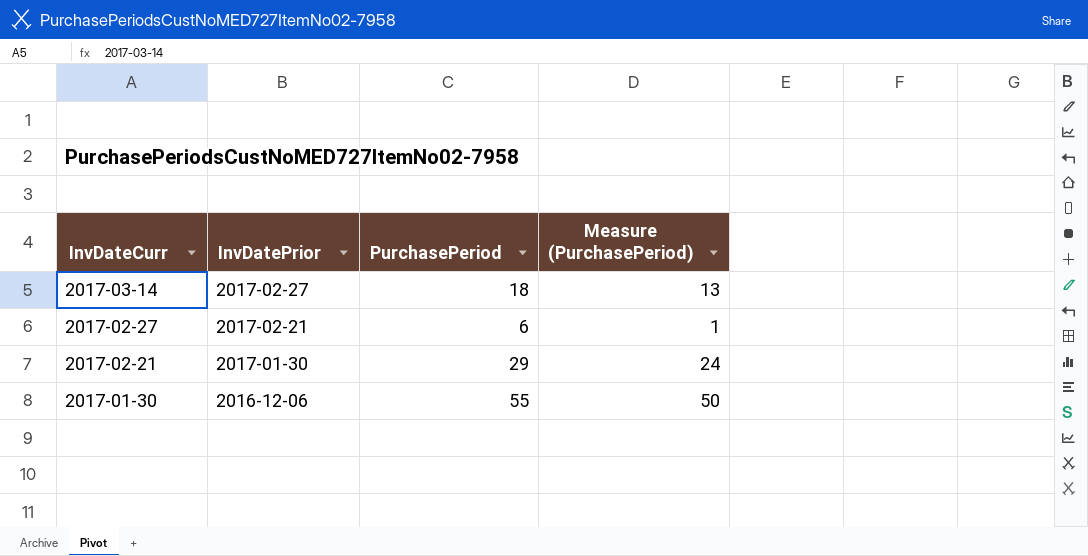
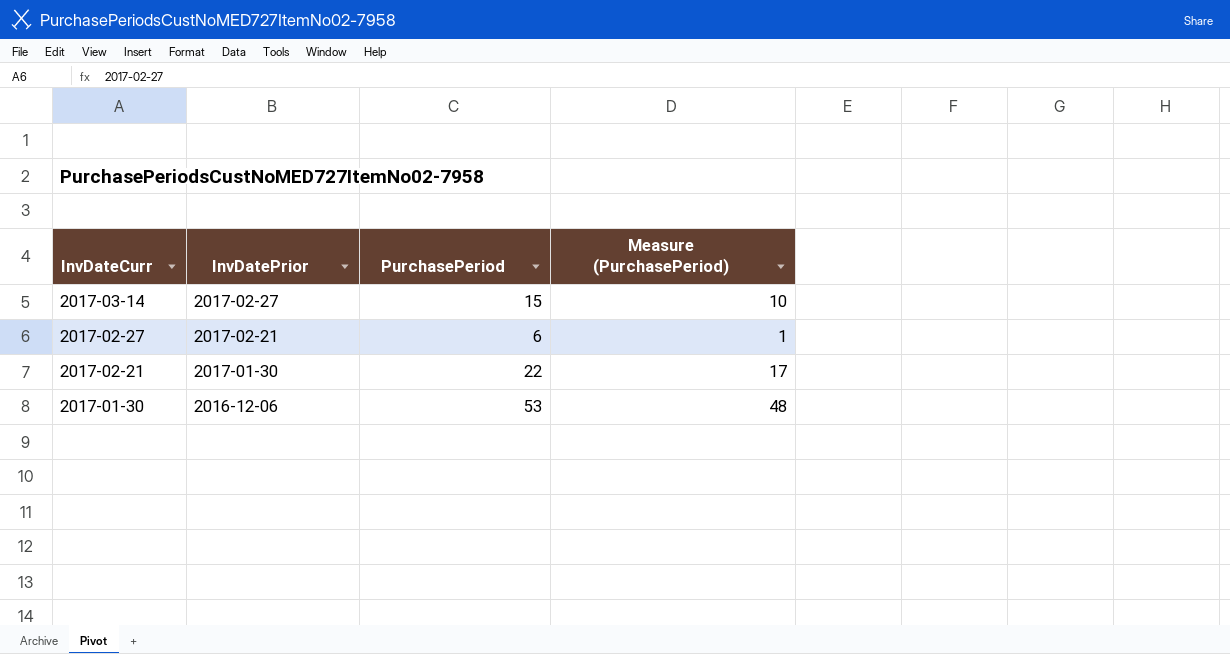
2017-03-14 | PurchasePeriod: 18 -> 15
2017-03-14 | Measure (PurchasePeriod): 13 -> 10
2017-02-21 | PurchasePeriod: 29 -> 22
2017-02-21 | Measure (PurchasePeriod): 24 -> 17
2017-01-30 | PurchasePeriod: 55 -> 53
2017-01-30 | Measure (PurchasePeriod): 50 -> 48

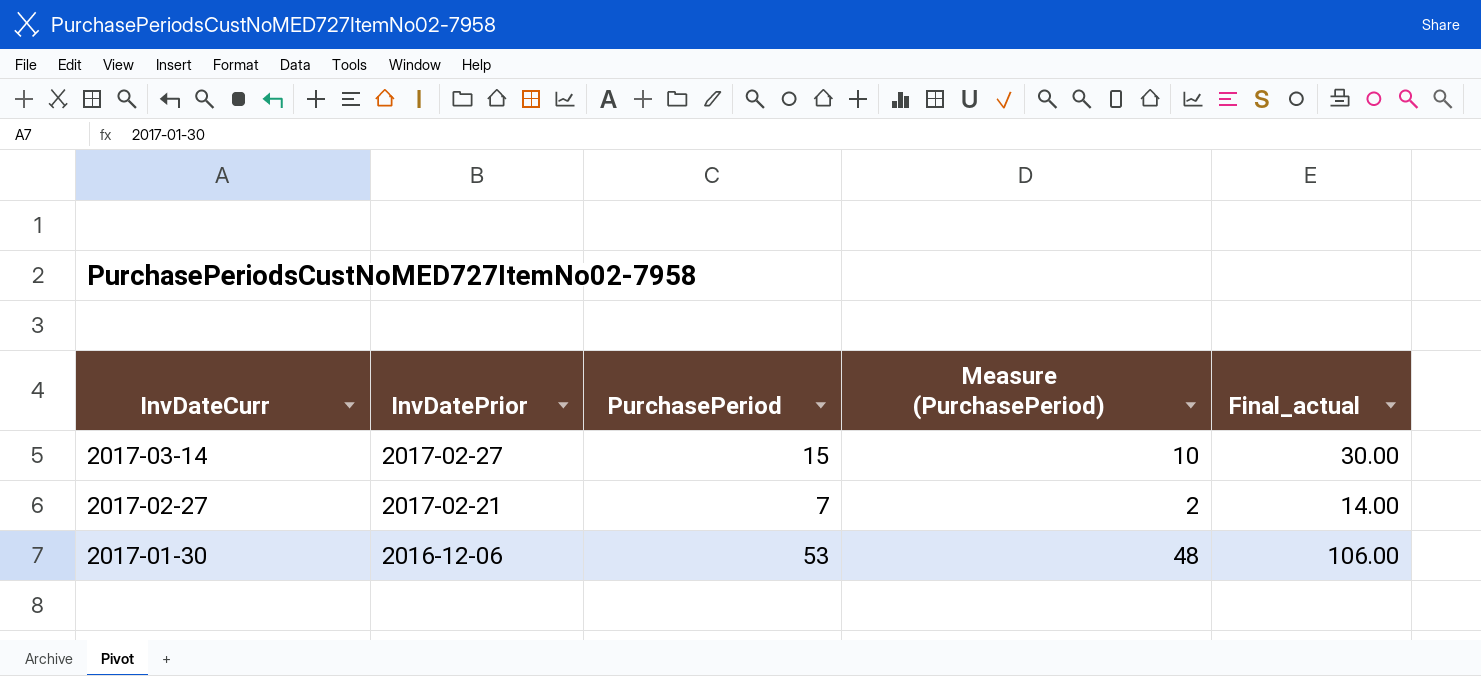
column Final_actual | formula: none -> [PurchasePeriod] * 2
row 2017-02-21: 2017-01-30 | 22 | 17 -> none
2017-02-27 | PurchasePeriod: 6 -> 7
2017-02-27 | Measure (PurchasePeriod): 1 -> 2

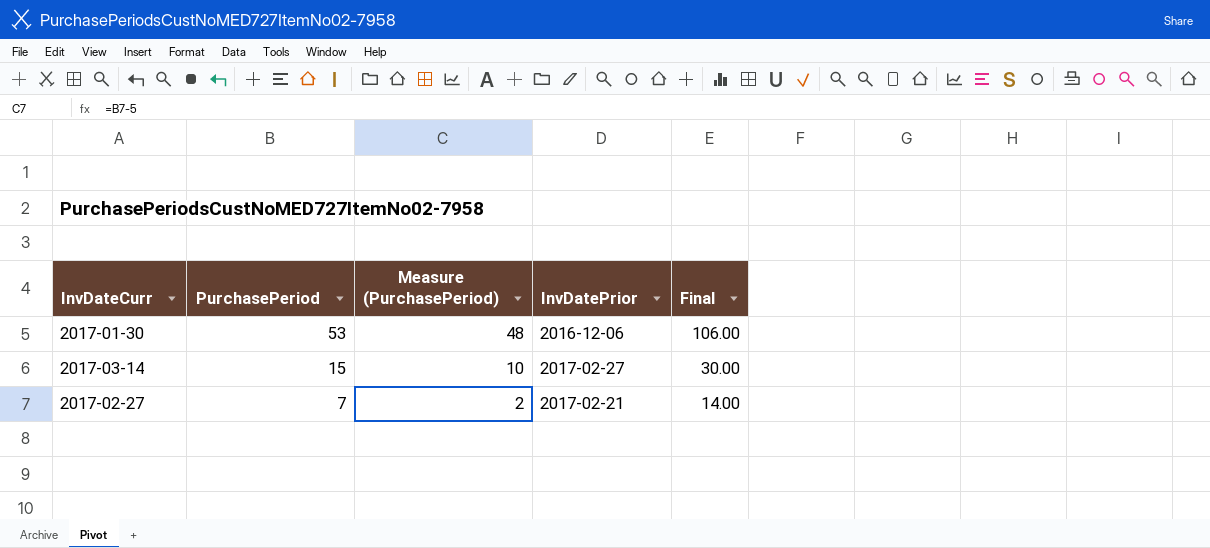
row order: InvDateCurr descending -> PurchasePeriod descending
column InvDatePrior | position: 2 -> 4
column name: Final_actual -> Final

